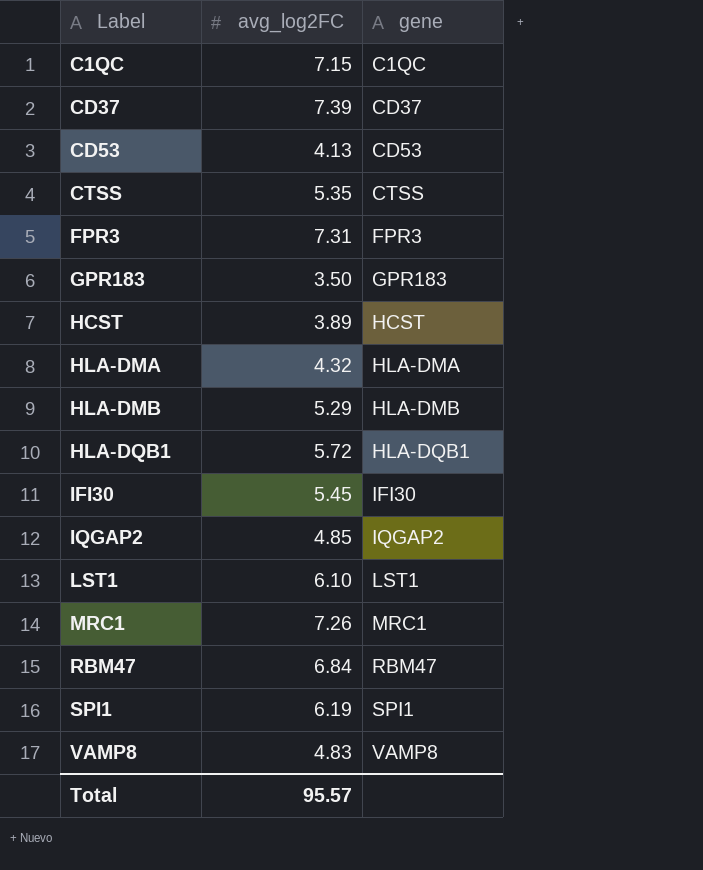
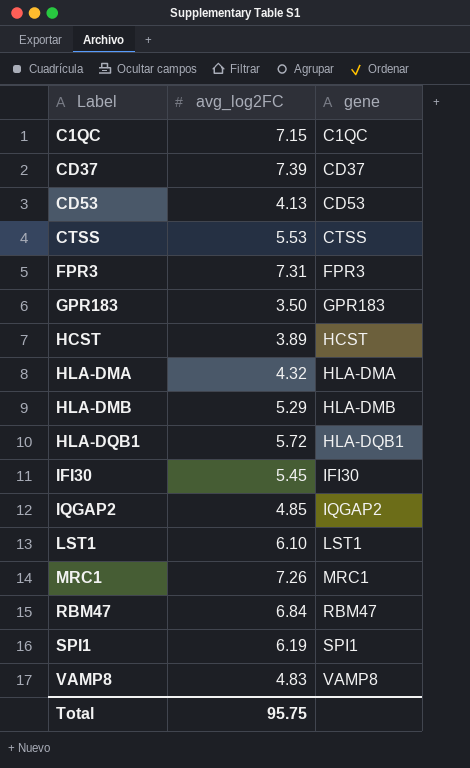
CTSS | avg_log2FC: 5.35 -> 5.53
Total | avg_log2FC: 95.57 -> 95.75

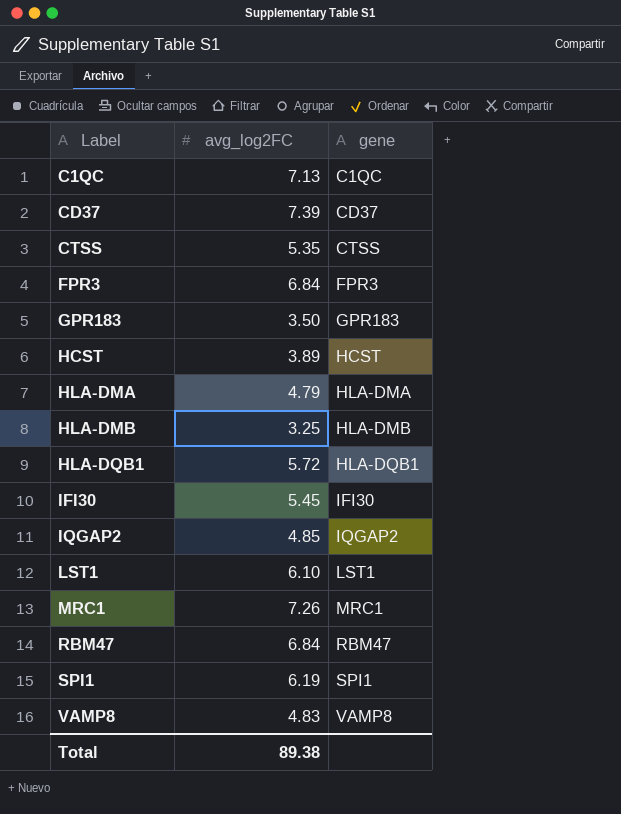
row CD53: 4.13 | CD53 -> none
C1QC | avg_log2FC: 7.15 -> 7.13
CTSS | avg_log2FC: 5.53 -> 5.35
FPR3 | avg_log2FC: 7.31 -> 6.84
HLA-DMA | avg_log2FC: 4.32 -> 4.79
HLA-DMB | avg_log2FC: 5.29 -> 3.25
Total | avg_log2FC: 95.75 -> 89.38

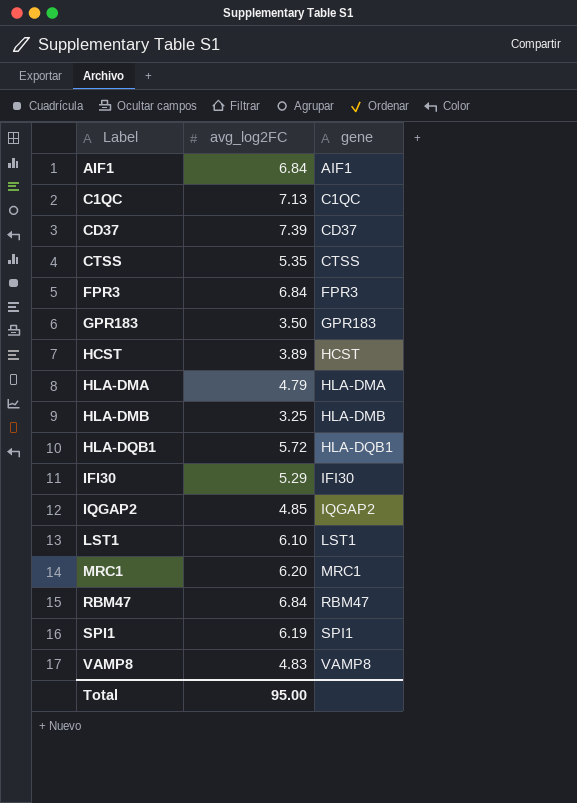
row AIF1: none -> 6.84 | AIF1
IFI30 | avg_log2FC: 5.45 -> 5.29
MRC1 | avg_log2FC: 7.26 -> 6.20
Total | avg_log2FC: 89.38 -> 95.00

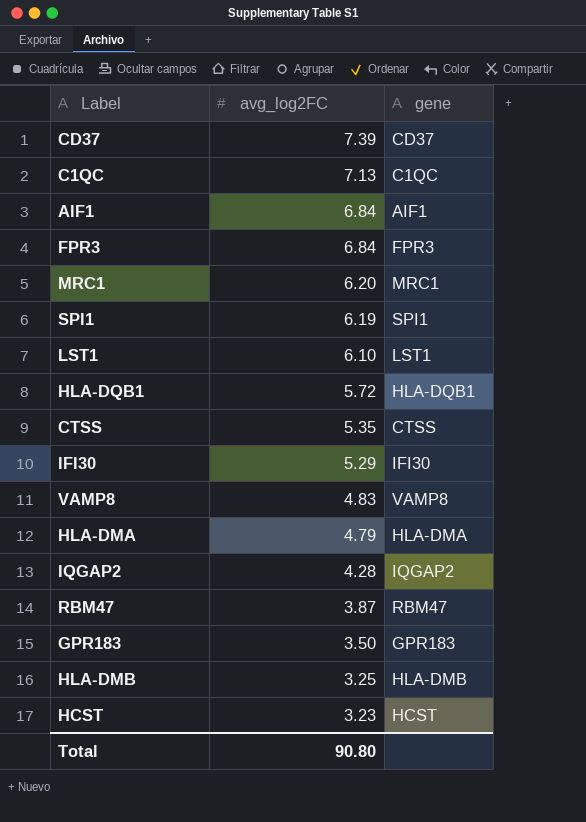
row order: Label ascending -> avg_log2FC descending
IQGAP2 | avg_log2FC: 4.85 -> 4.28
RBM47 | avg_log2FC: 6.84 -> 3.87
HCST | avg_log2FC: 3.89 -> 3.23
Total | avg_log2FC: 95.00 -> 90.80

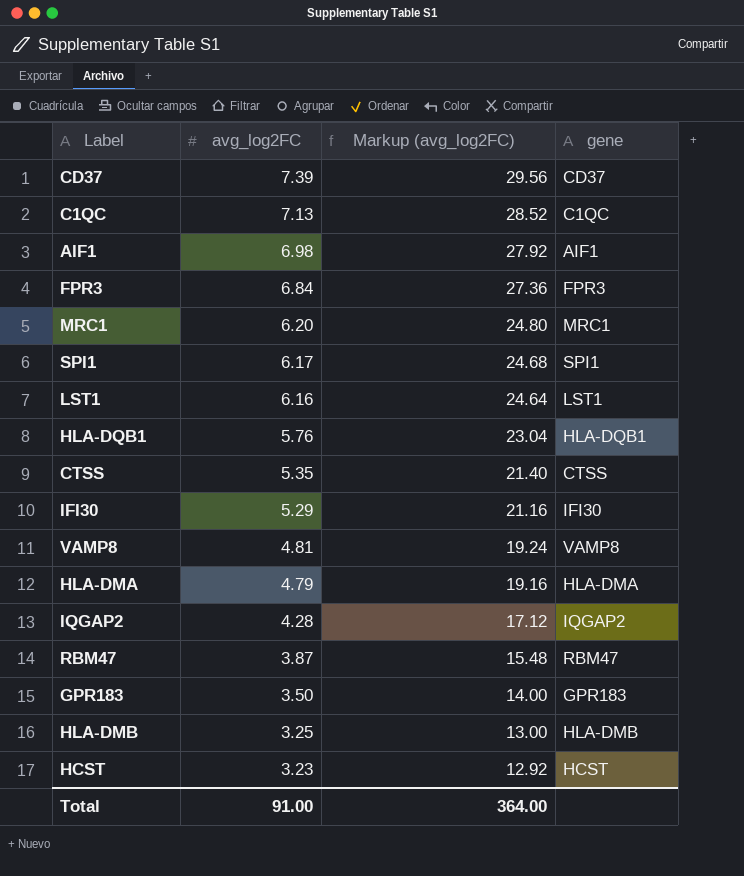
column Markup (avg_log2FC) | formula: none -> [avg_log2FC] * 4
AIF1 | avg_log2FC: 6.84 -> 6.98
SPI1 | avg_log2FC: 6.19 -> 6.17
LST1 | avg_log2FC: 6.10 -> 6.16
HLA-DQB1 | avg_log2FC: 5.72 -> 5.76
VAMP8 | avg_log2FC: 4.83 -> 4.81
Total | avg_log2FC: 90.80 -> 91.00

